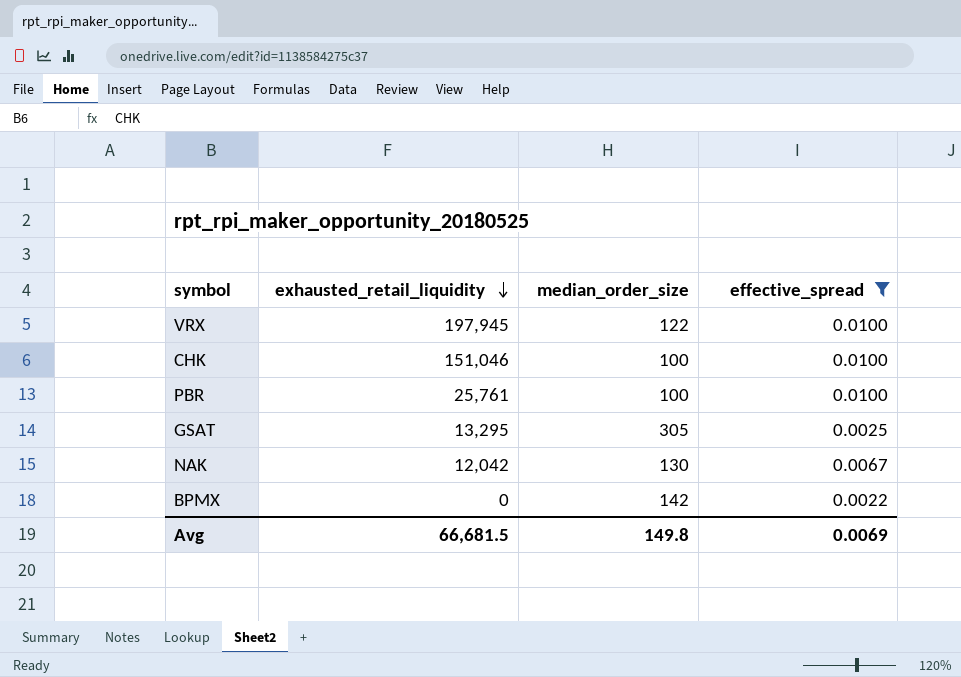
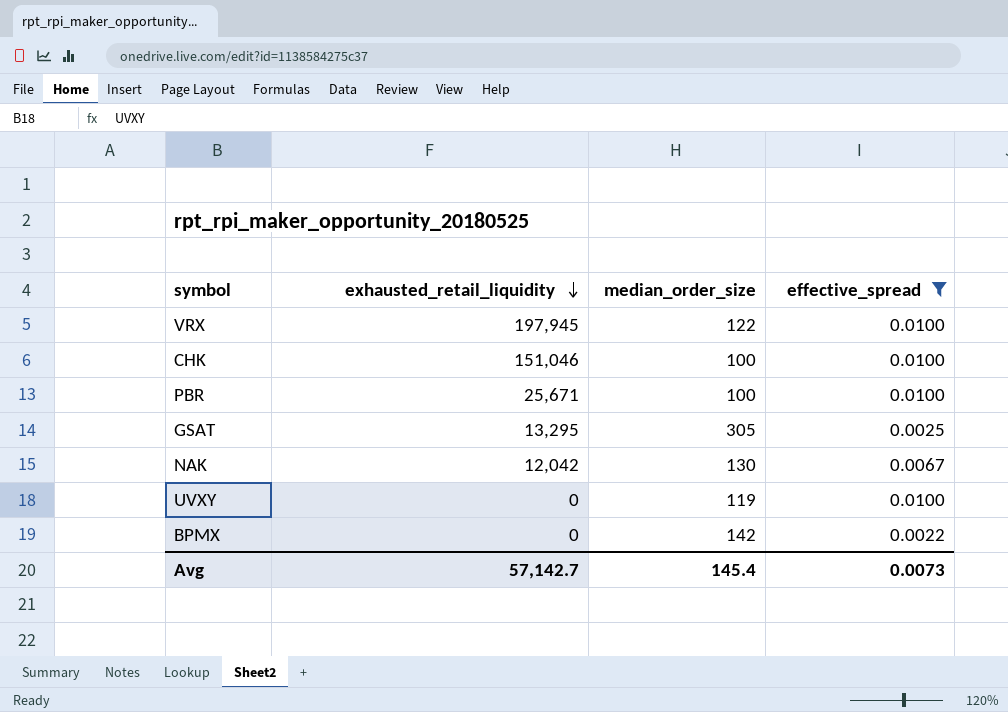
PBR | exhausted_retail_liquidity: 25,761 -> 25,671
row UVXY: none -> 0 | 119 | 0.0100
Avg | exhausted_retail_liquidity: 66,681.5 -> 57,142.7
Avg | median_order_size: 149.8 -> 145.4
Avg | effective_spread: 0.0069 -> 0.0073

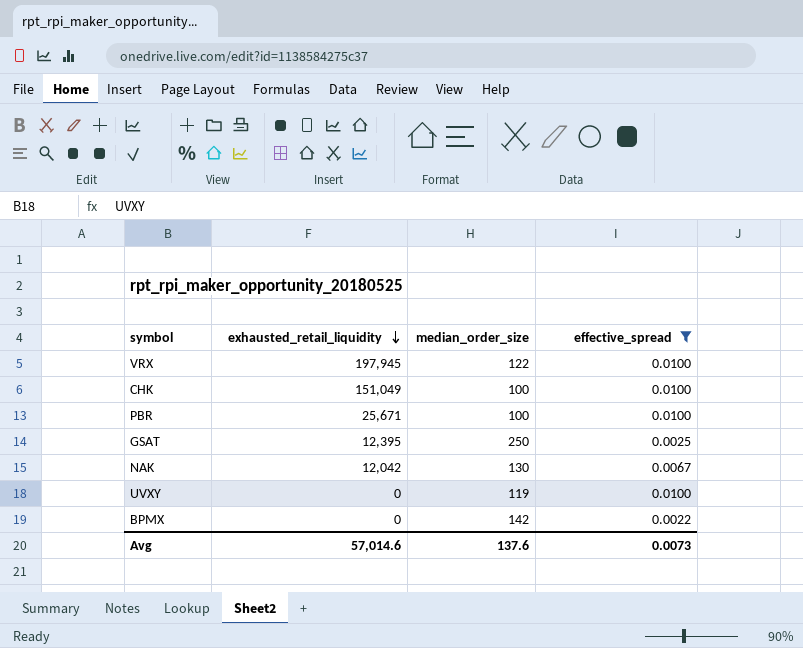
CHK | exhausted_retail_liquidity: 151,046 -> 151,049
GSAT | exhausted_retail_liquidity: 13,295 -> 12,395
GSAT | median_order_size: 305 -> 250
Avg | exhausted_retail_liquidity: 57,142.7 -> 57,014.6
Avg | median_order_size: 145.4 -> 137.6

